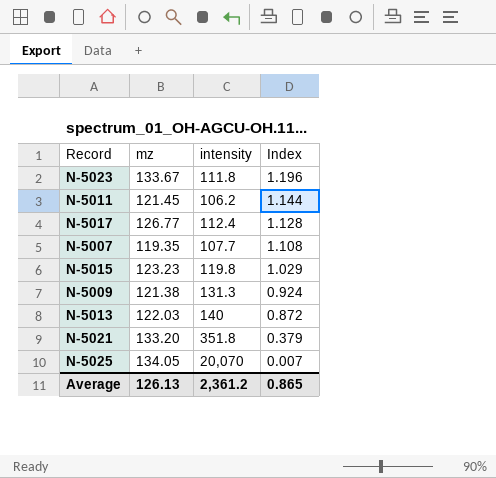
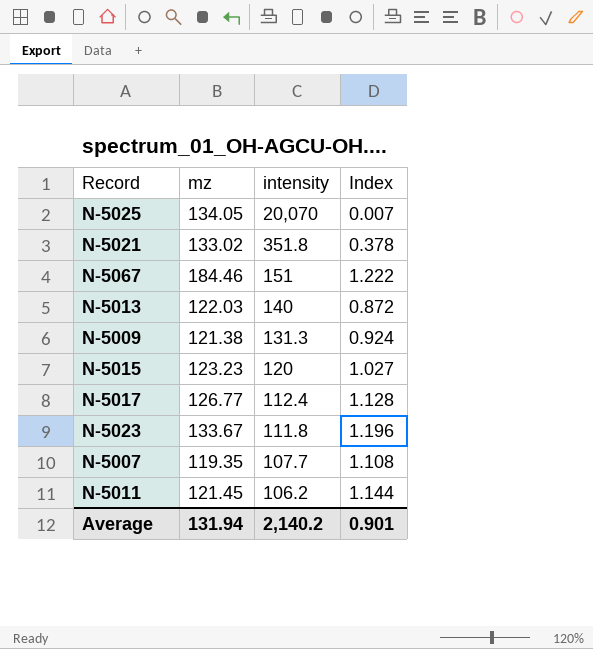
row order: Index descending -> intensity descending
N-5021 | mz: 133.20 -> 133.02
N-5021 | Index: 0.379 -> 0.378
row N-5067: none -> 184.46 | 151 | 1.222
N-5015 | intensity: 119.8 -> 120
N-5015 | Index: 1.029 -> 1.027
Average | mz: 126.13 -> 131.94
Average | intensity: 2,361.2 -> 2,140.2
Average | Index: 0.865 -> 0.901

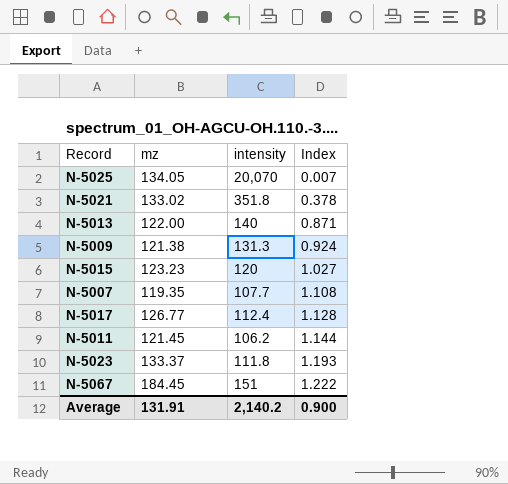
row order: intensity descending -> Index ascending
N-5013 | mz: 122.03 -> 122.00
N-5013 | Index: 0.872 -> 0.871
N-5023 | mz: 133.67 -> 133.37
N-5023 | Index: 1.196 -> 1.193
N-5067 | mz: 184.46 -> 184.45
Average | mz: 131.94 -> 131.91
Average | Index: 0.901 -> 0.900

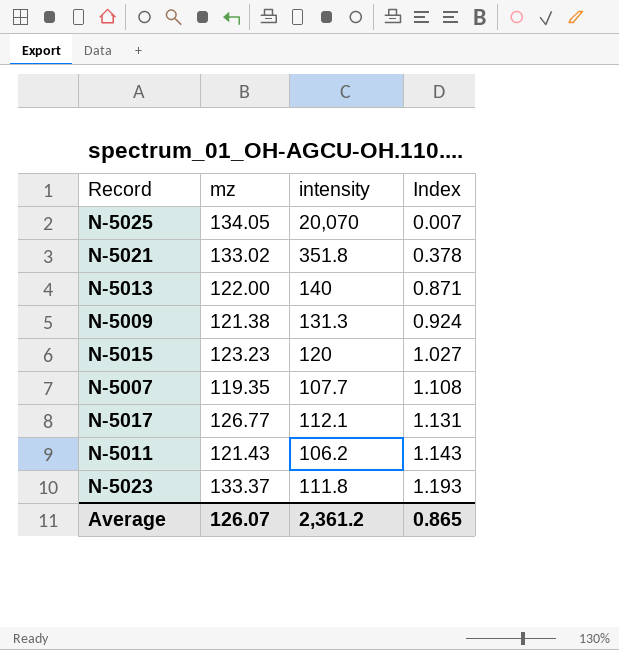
row N-5067: 184.45 | 151 | 1.222 -> none
N-5017 | intensity: 112.4 -> 112.1
N-5017 | Index: 1.128 -> 1.131
N-5011 | mz: 121.45 -> 121.43
N-5011 | Index: 1.144 -> 1.143
Average | mz: 131.91 -> 126.07
Average | intensity: 2,140.2 -> 2,361.2
Average | Index: 0.900 -> 0.865

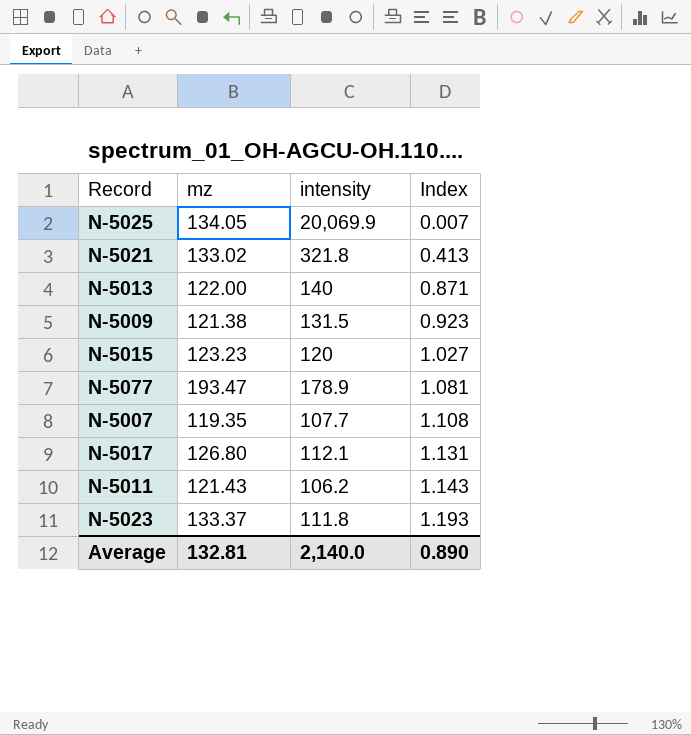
N-5025 | intensity: 20,070 -> 20,069.9
N-5021 | intensity: 351.8 -> 321.8
N-5021 | Index: 0.378 -> 0.413
N-5009 | intensity: 131.3 -> 131.5
N-5009 | Index: 0.924 -> 0.923
row N-5077: none -> 193.47 | 178.9 | 1.081
N-5017 | mz: 126.77 -> 126.80
Average | mz: 126.07 -> 132.81
Average | intensity: 2,361.2 -> 2,140.0
Average | Index: 0.865 -> 0.890

